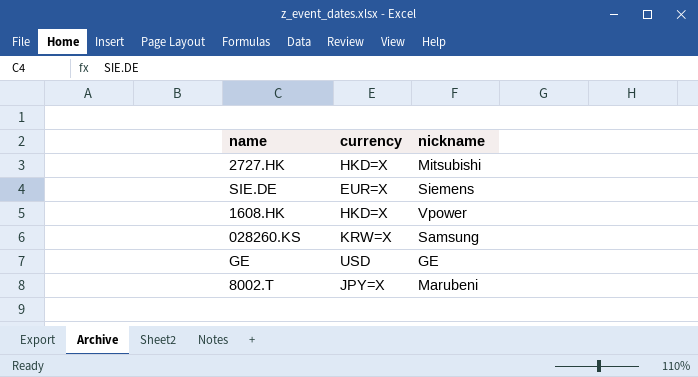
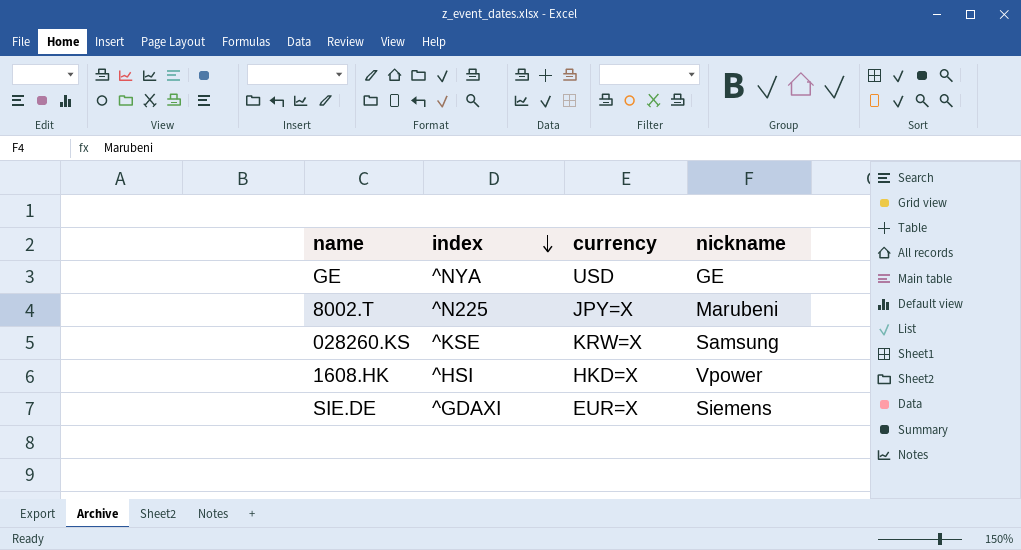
row order: none -> index descending
column index | position: none -> 2
row 2727.HK: HKD=X | Mitsubishi -> none

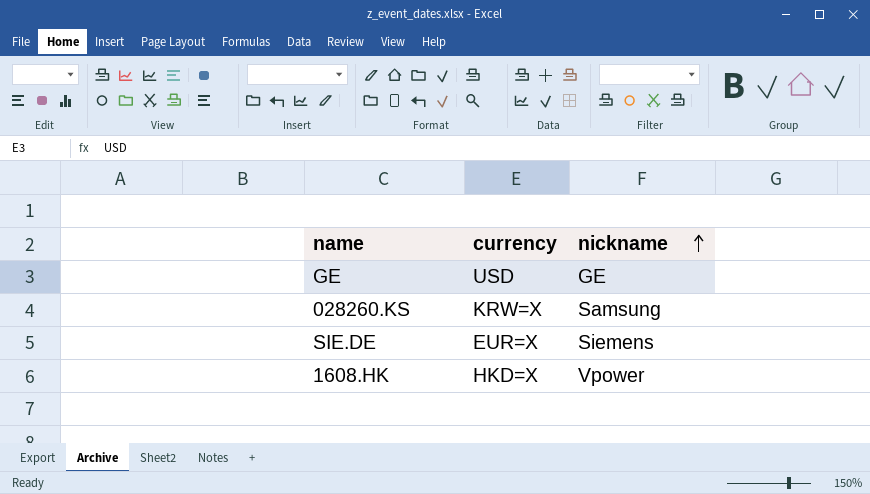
row order: index descending -> nickname ascending
column index | position: 2 -> none
row 8002.T: ^N225 | JPY=X | Marubeni -> none

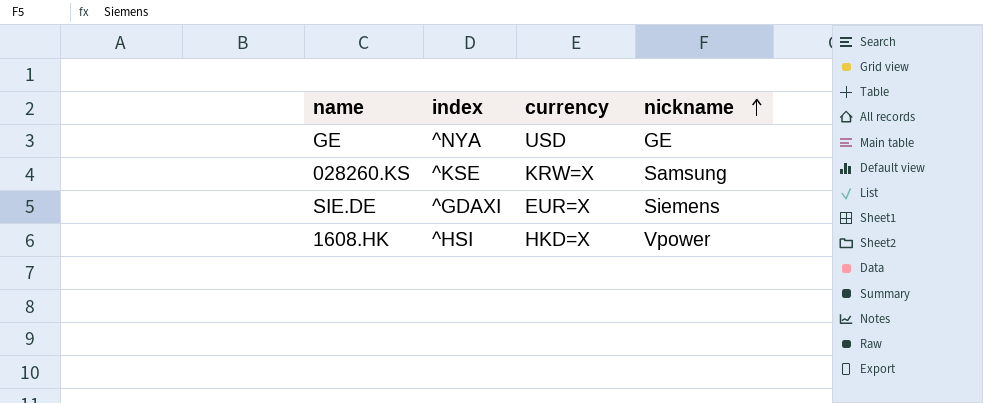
column index | position: none -> 2

